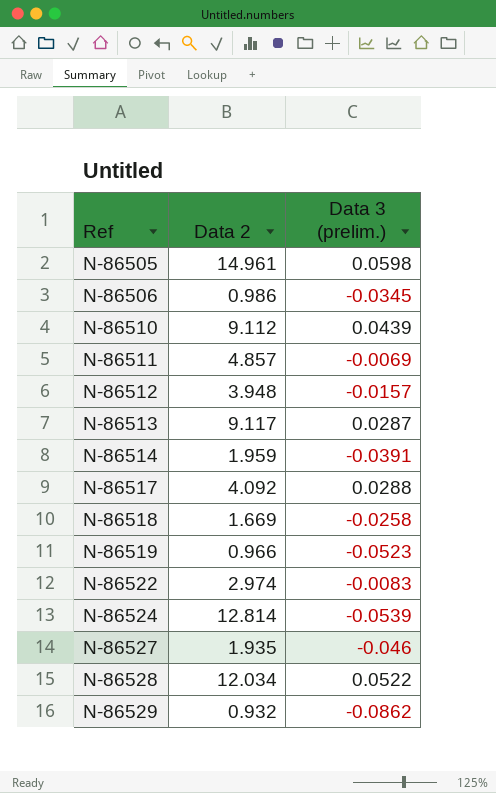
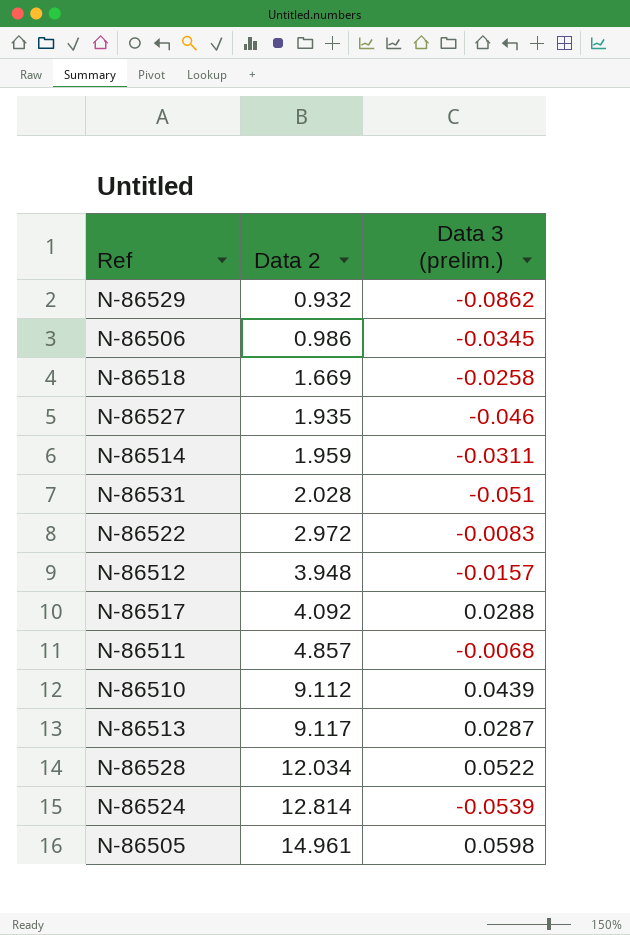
row order: Ref ascending -> Data 2 ascending
row N-86519: 0.966 | -0.0523 -> none
N-86514 | Data 3 (prelim.): -0.0391 -> -0.0311
row N-86531: none -> 2.028 | -0.051
N-86522 | Data 2: 2.974 -> 2.972
N-86511 | Data 3 (prelim.): -0.0069 -> -0.0068

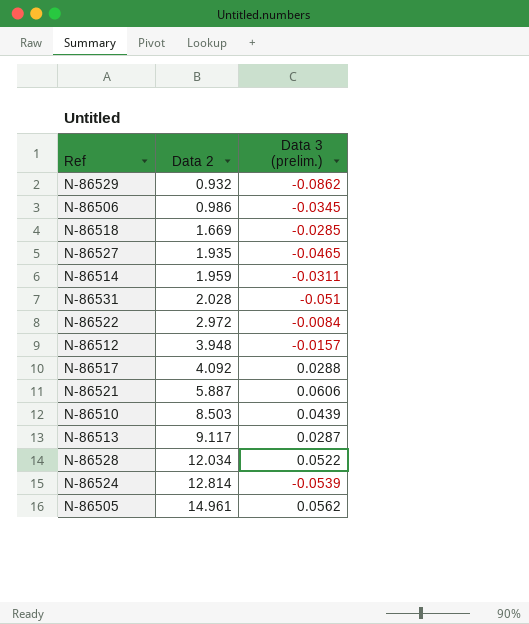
row N-86511: 4.857 | -0.0068 -> none
N-86518 | Data 3 (prelim.): -0.0258 -> -0.0285
N-86527 | Data 3 (prelim.): -0.046 -> -0.0465
N-86522 | Data 3 (prelim.): -0.0083 -> -0.0084
row N-86521: none -> 5.887 | 0.0606
N-86510 | Data 2: 9.112 -> 8.503
N-86505 | Data 3 (prelim.): 0.0598 -> 0.0562

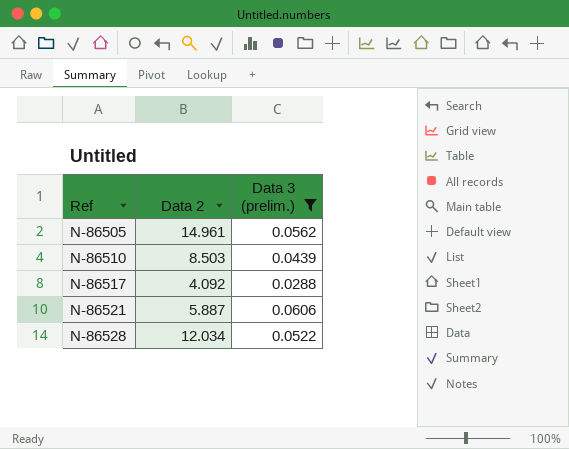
filter: none -> Data 3 (prelim.) >= 0.0288
row order: Data 2 ascending -> Ref ascending

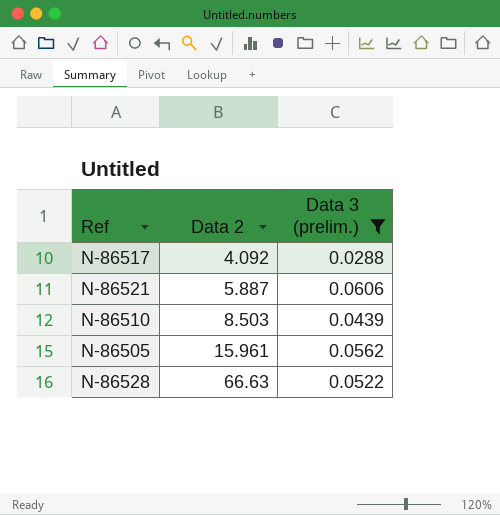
row order: Ref ascending -> Data 2 ascending
N-86505 | Data 2: 14.961 -> 15.961
N-86528 | Data 2: 12.034 -> 66.63

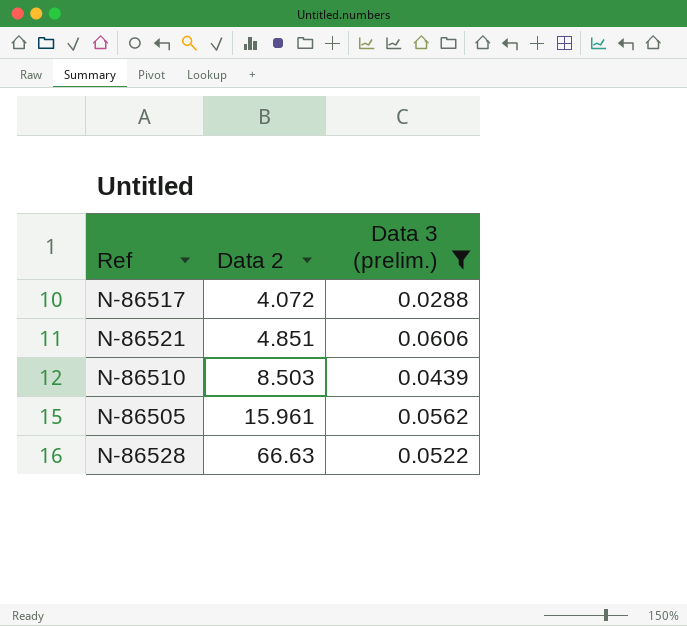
N-86517 | Data 2: 4.092 -> 4.072
N-86521 | Data 2: 5.887 -> 4.851

